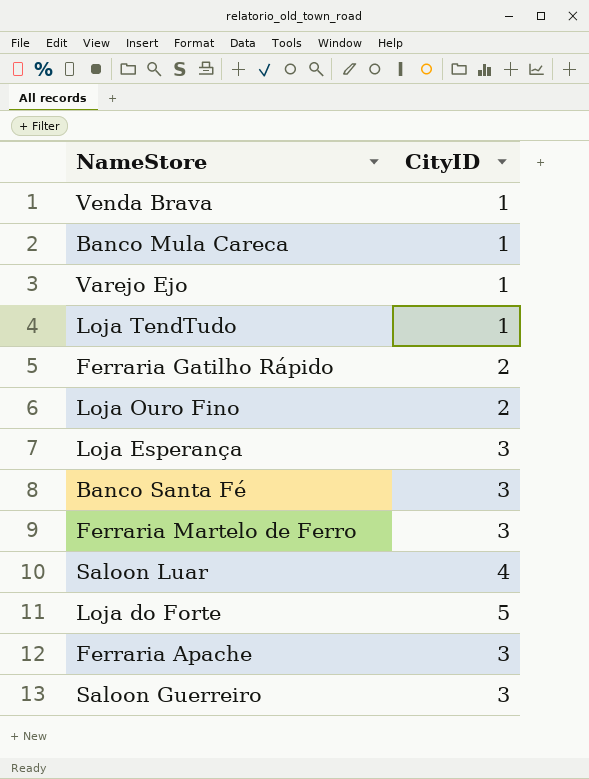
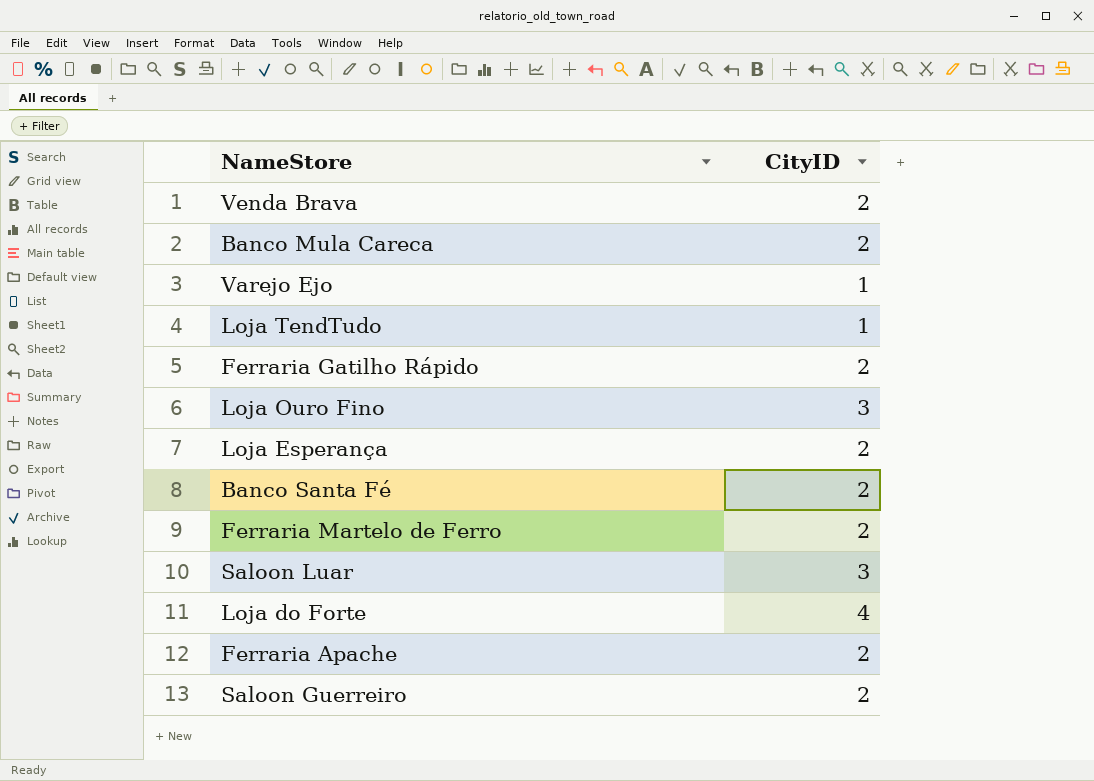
Venda Brava | CityID: 1 -> 2
Banco Mula Careca | CityID: 1 -> 2
Loja Ouro Fino | CityID: 2 -> 3
Loja Esperança | CityID: 3 -> 2
Banco Santa Fé | CityID: 3 -> 2
Ferraria Martelo de Ferro | CityID: 3 -> 2
Saloon Luar | CityID: 4 -> 3
Loja do Forte | CityID: 5 -> 4
Ferraria Apache | CityID: 3 -> 2
Saloon Guerreiro | CityID: 3 -> 2

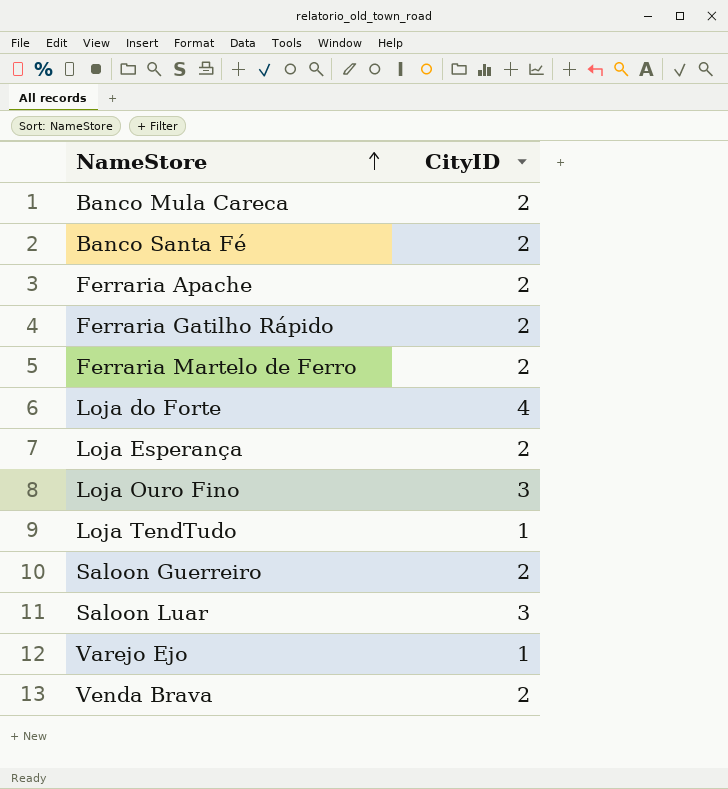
row order: none -> NameStore ascending

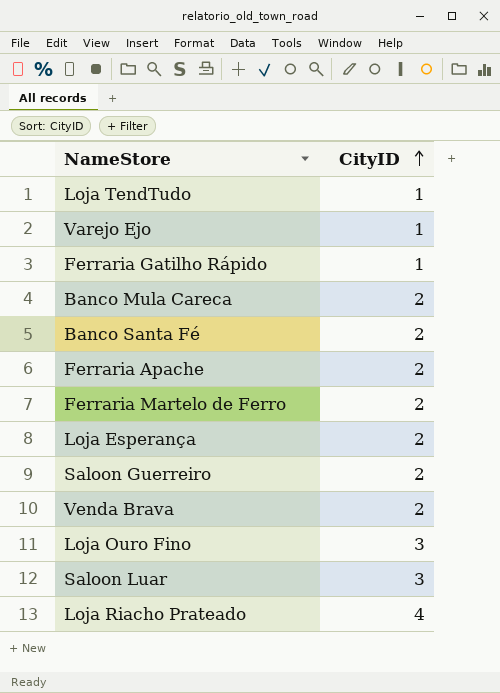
row order: NameStore ascending -> CityID ascending
row Loja do Forte: 4 -> none
Ferraria Gatilho Rápido | CityID: 2 -> 1
row Loja Riacho Prateado: none -> 4

